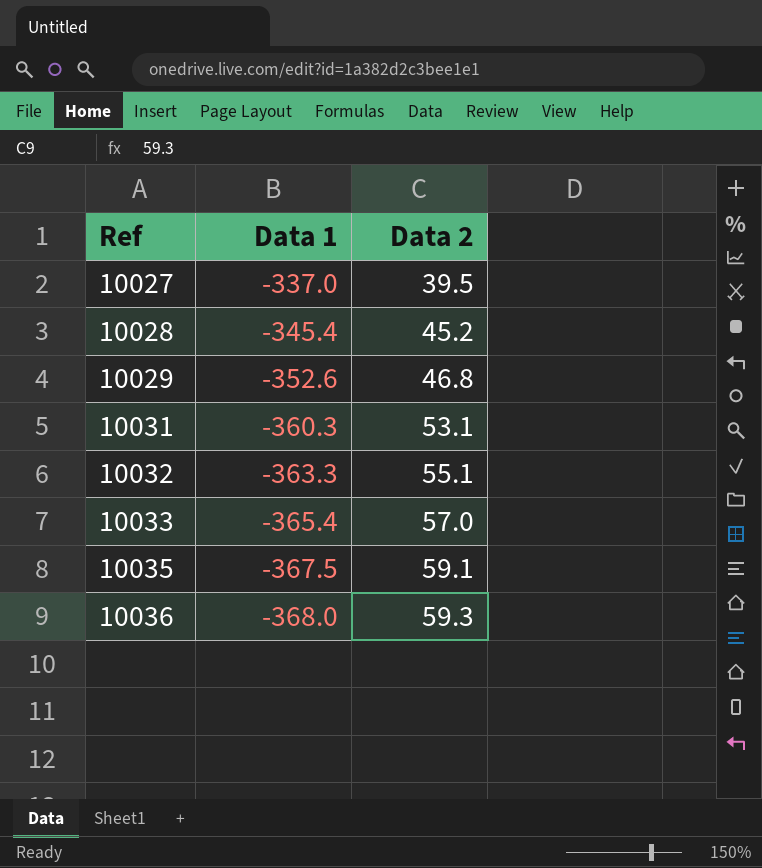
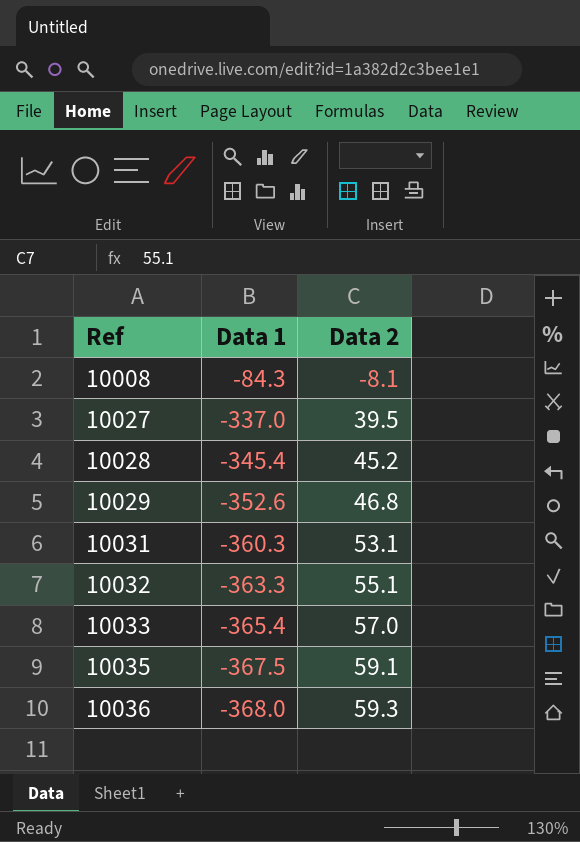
row 10008: none -> -84.3 | -8.1

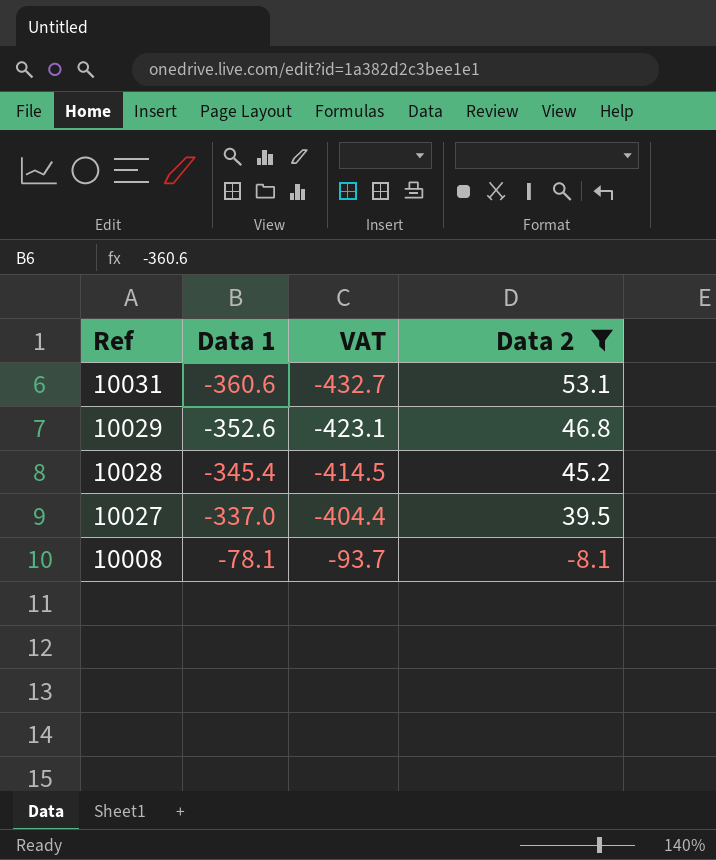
filter: none -> Data 2 <= 53.1
row order: Ref ascending -> Ref descending
column VAT | formula: none -> [Data 1] * 1.2
10031 | Data 1: -360.3 -> -360.6
10008 | Data 1: -84.3 -> -78.1

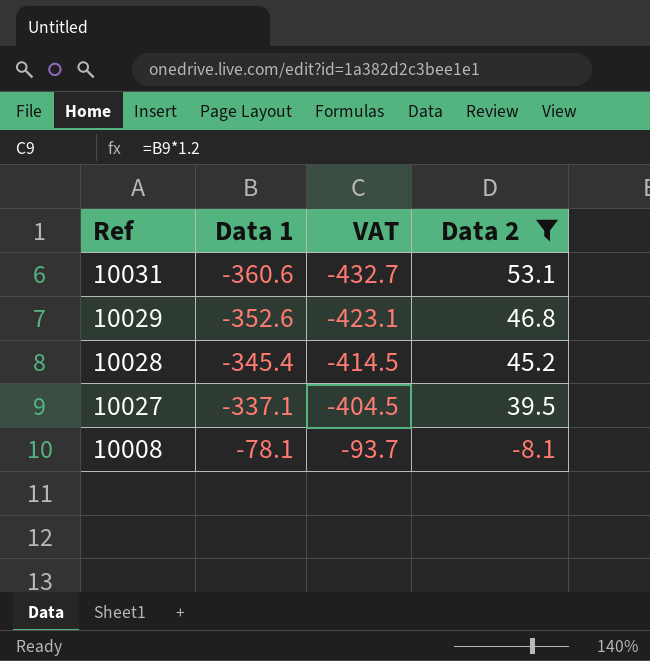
10027 | Data 1: -337.0 -> -337.1
10027 | VAT: -404.4 -> -404.5

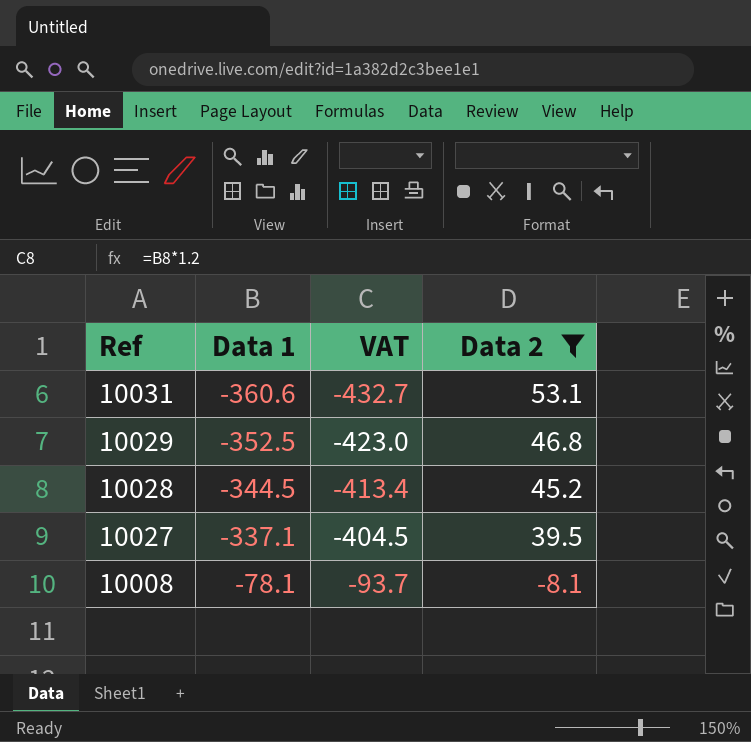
10029 | Data 1: -352.6 -> -352.5
10029 | VAT: -423.1 -> -423.0
10028 | Data 1: -345.4 -> -344.5
10028 | VAT: -414.5 -> -413.4

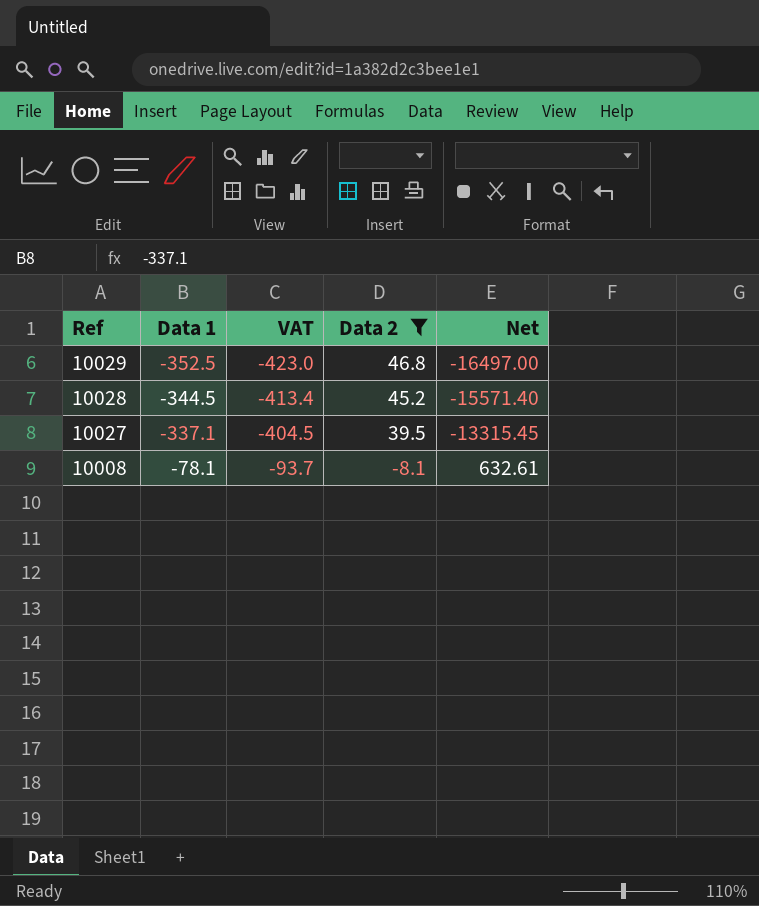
column Net | formula: none -> [Data 1] * [Data 2]
row 10031: -360.6 | -432.7 | 53.1 -> none

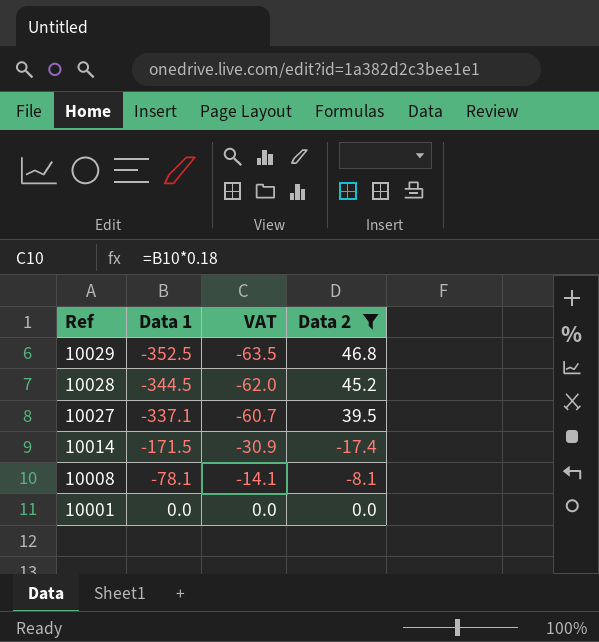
column Net | formula: [Data 1] * [Data 2] -> none
column VAT | formula: [Data 1] * 1.2 -> [Data 1] * 0.18
row 10014: none -> -171.5 | -30.9 | -17.4
row 10001: none -> 0.0 | 0.0 | 0.0

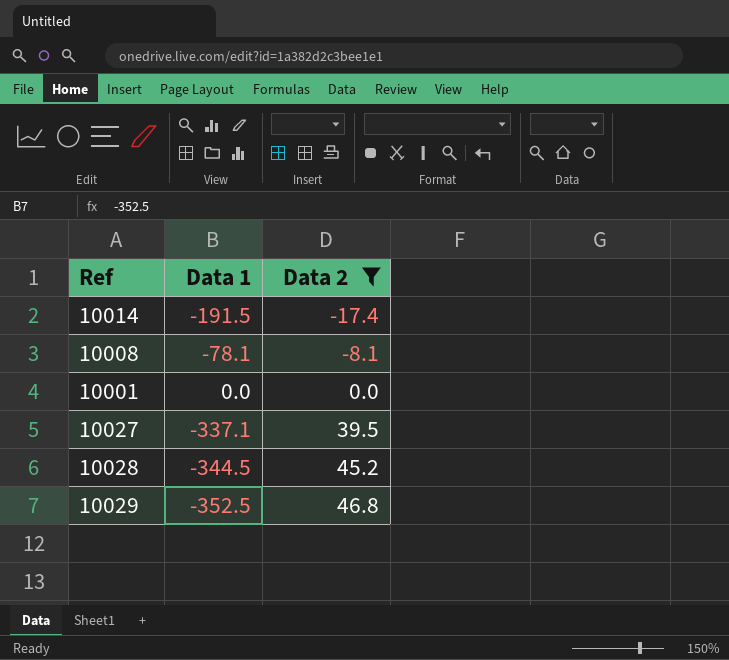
row order: Ref descending -> Data 2 ascending
column VAT | formula: [Data 1] * 0.18 -> none
10014 | Data 1: -171.5 -> -191.5

